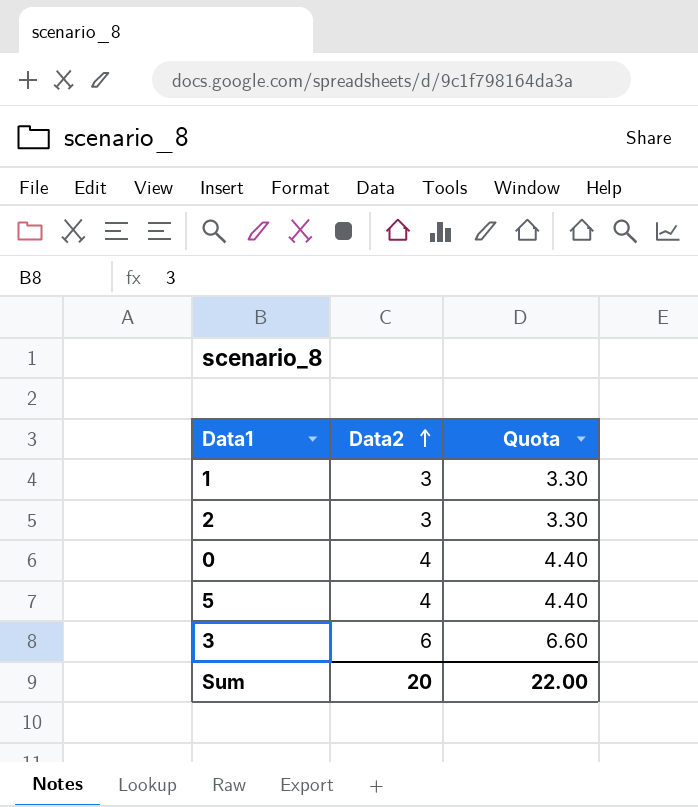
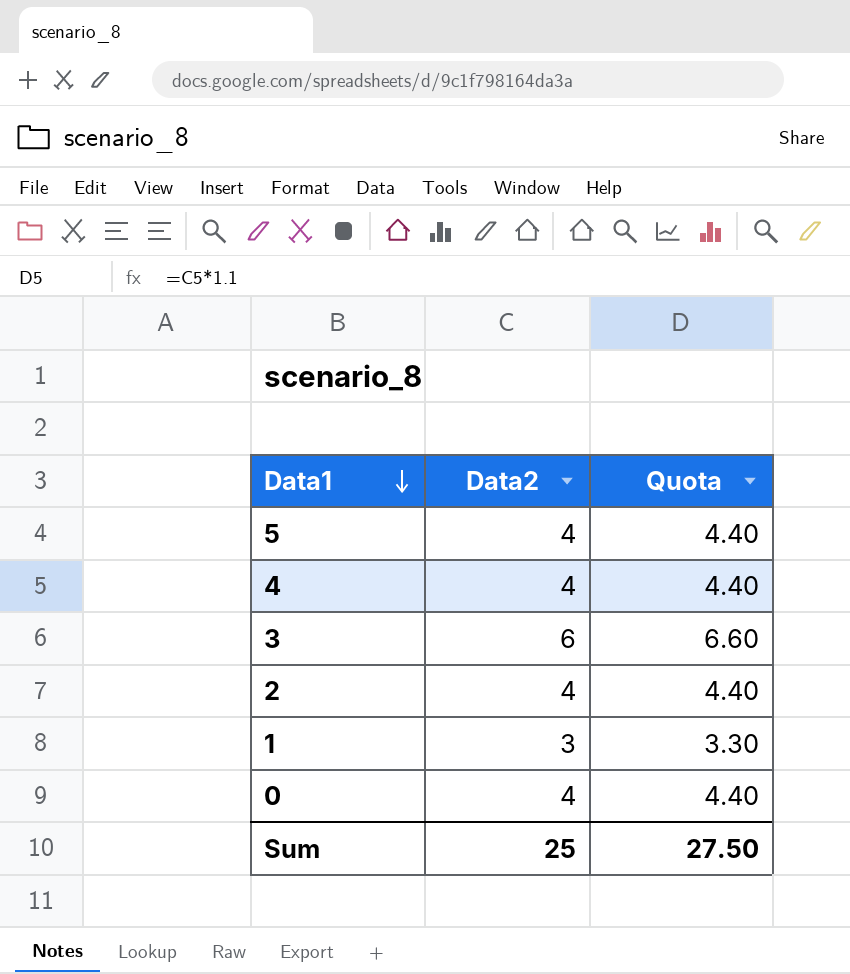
row order: Data2 ascending -> Data1 descending
row 4: none -> 4 | 4.40
2 | Data2: 3 -> 4
2 | Quota: 3.30 -> 4.40
Sum | Data2: 20 -> 25
Sum | Quota: 22.00 -> 27.50

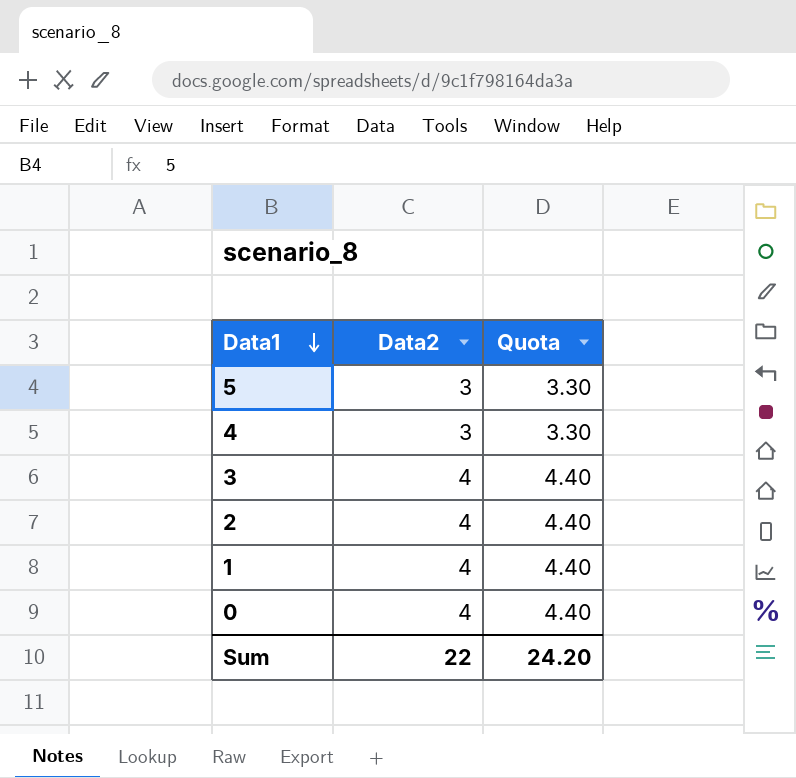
5 | Data2: 4 -> 3
5 | Quota: 4.40 -> 3.30
4 | Data2: 4 -> 3
4 | Quota: 4.40 -> 3.30
3 | Data2: 6 -> 4
3 | Quota: 6.60 -> 4.40
1 | Data2: 3 -> 4
1 | Quota: 3.30 -> 4.40
Sum | Data2: 25 -> 22
Sum | Quota: 27.50 -> 24.20

